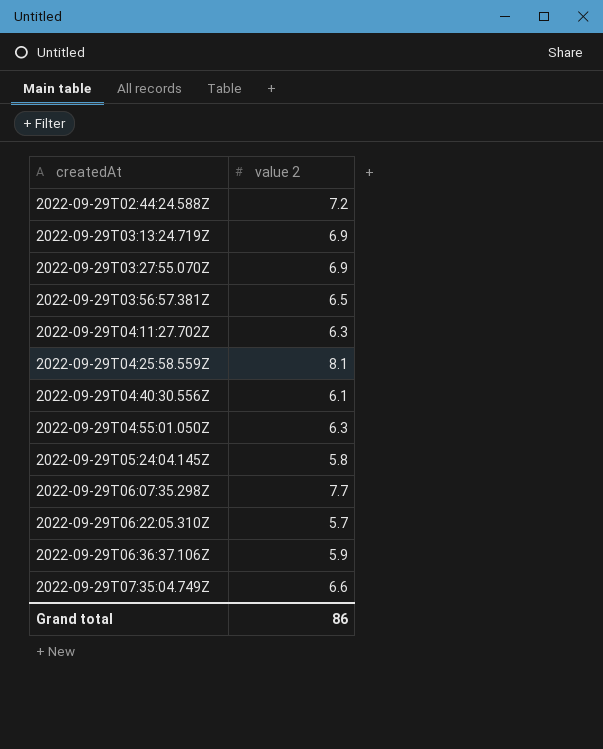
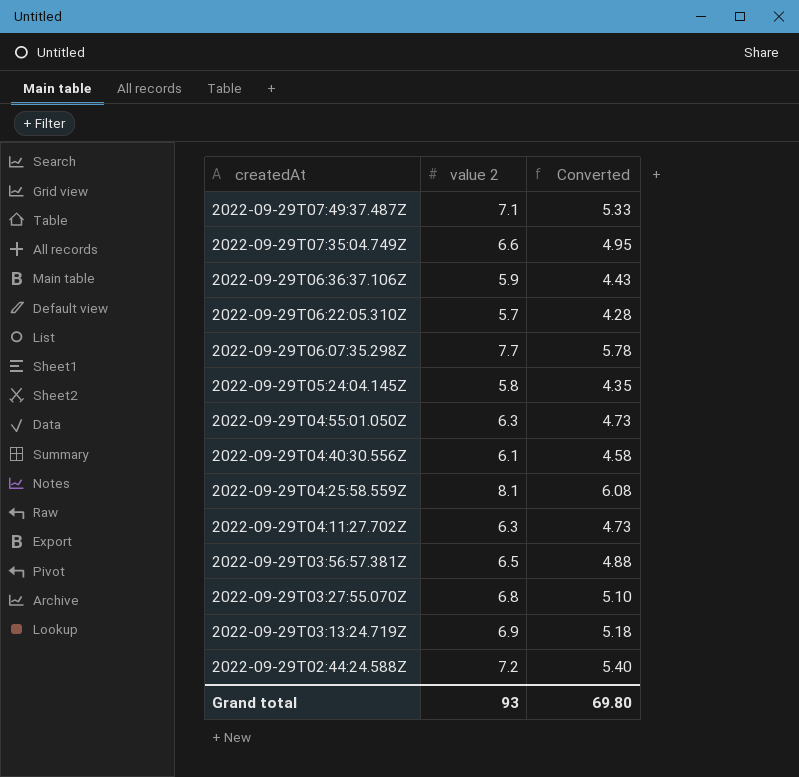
row order: createdAt ascending -> createdAt descending
column Converted | formula: none -> [value 2] * 0.75
row 2022-09-29T07:49:37.487Z: none -> 7.1 | 5.33
2022-09-29T03:27:55.070Z | value 2: 6.9 -> 6.8
Grand total | value 2: 86 -> 93

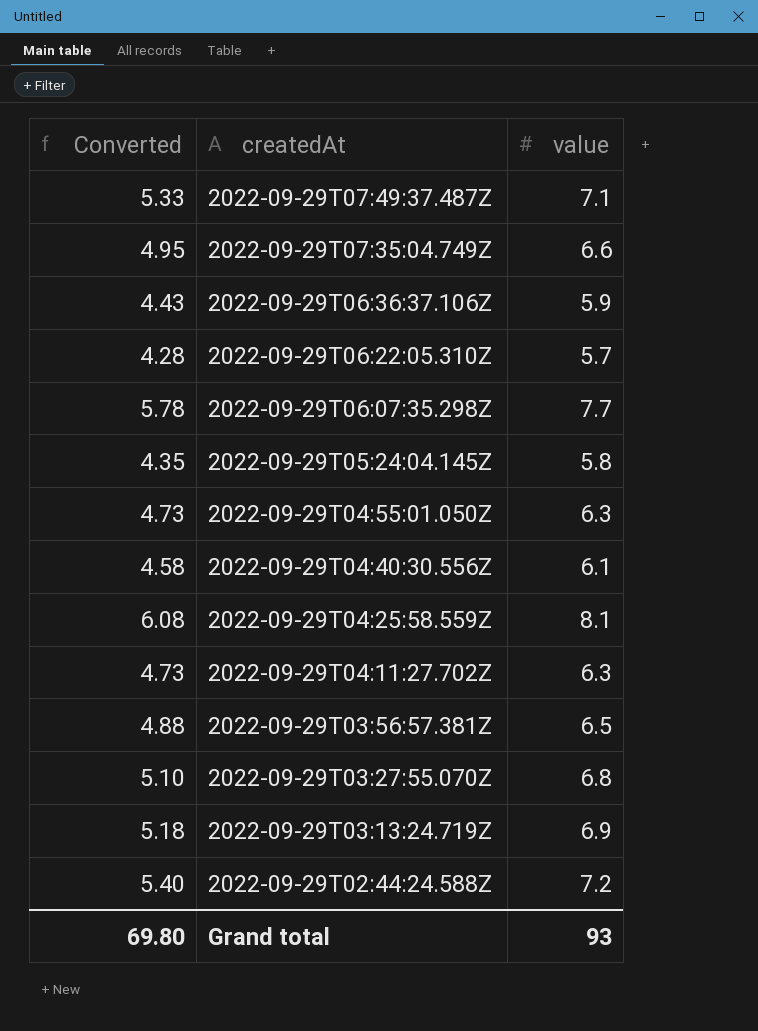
column Converted | position: 3 -> 1
column name: value 2 -> value

